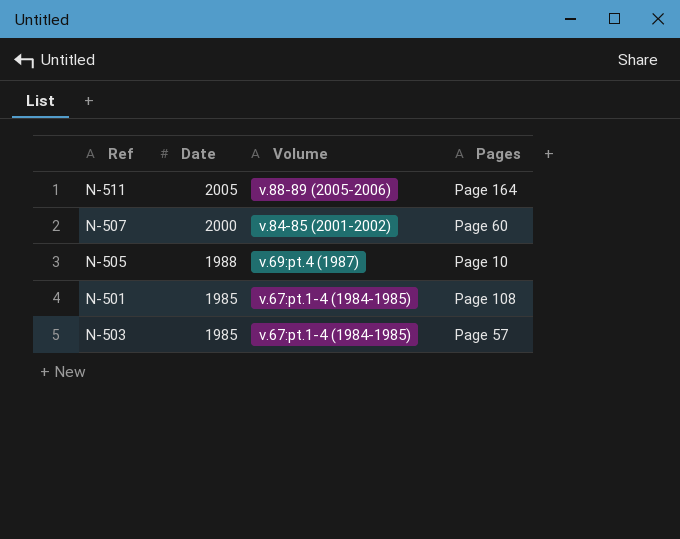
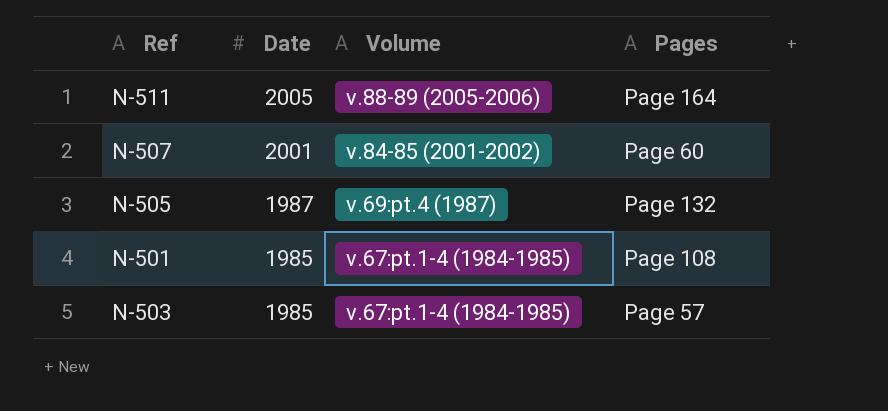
N-507 | Date: 2000 -> 2001
N-505 | Date: 1988 -> 1987
N-505 | Pages: Page 10 -> Page 132

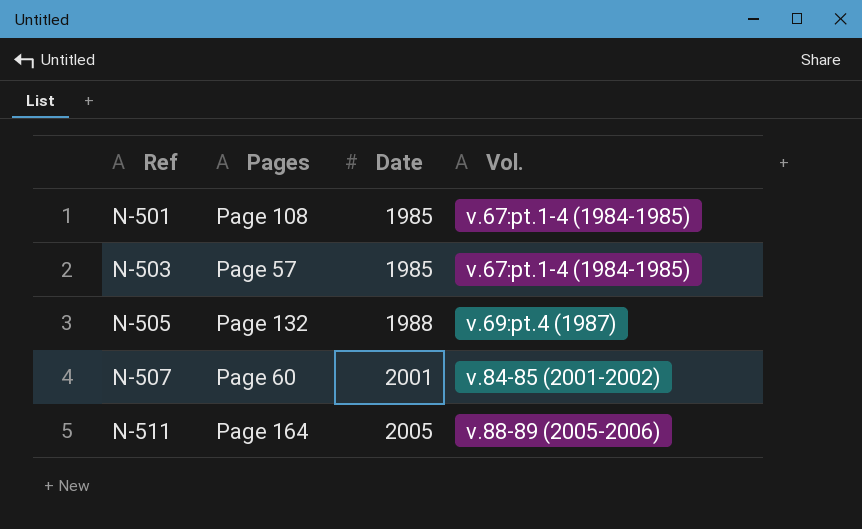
row order: Date descending -> Ref ascending
column Pages | position: 4 -> 2
column name: Volume -> Vol.
N-505 | Date: 1987 -> 1988

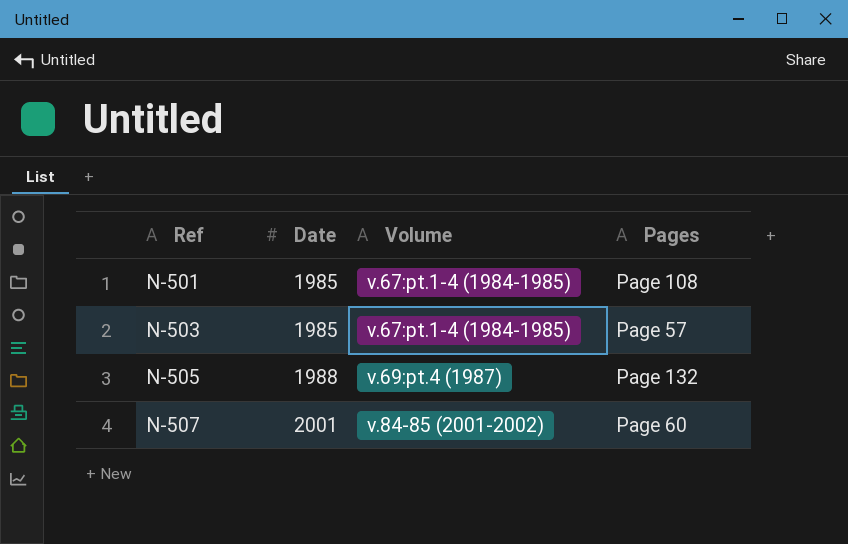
column name: Vol. -> Volume
column Pages | position: 2 -> 4
row N-511: Page 164 | 2005 | v.88-89 (2005-2006) -> none

